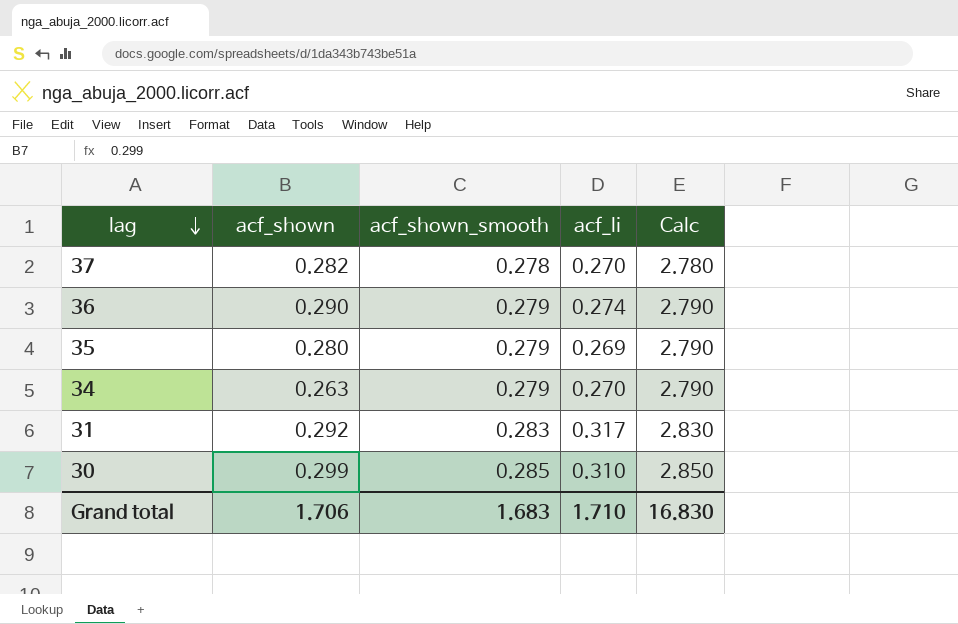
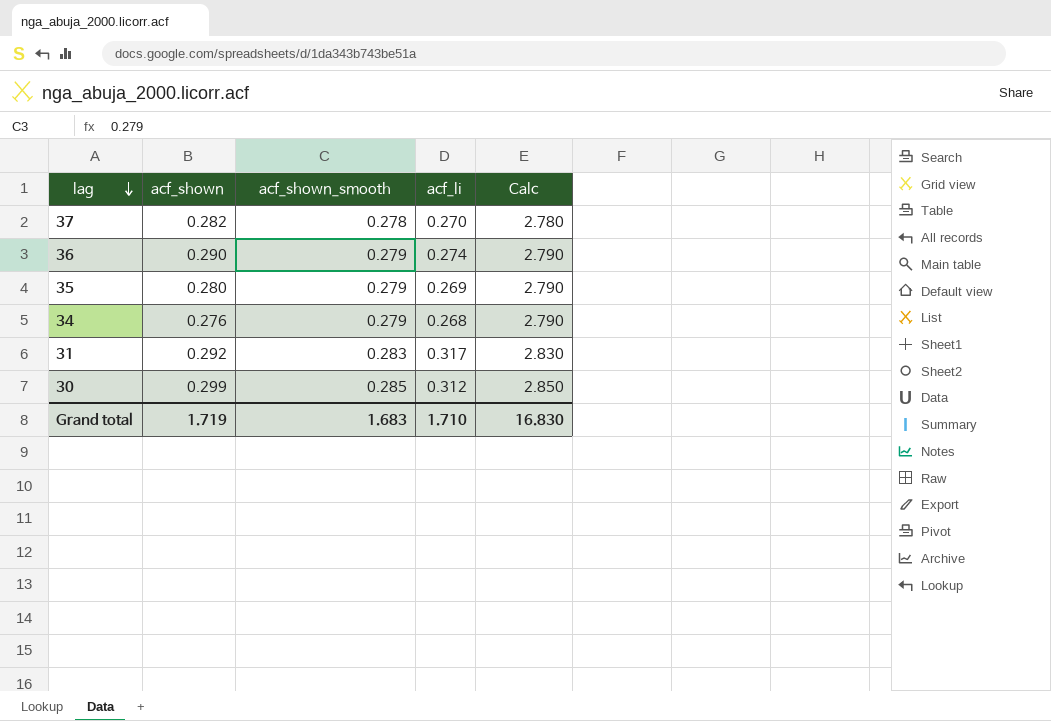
34 | acf_shown: 0.263 -> 0.276
34 | acf_li: 0.270 -> 0.268
30 | acf_li: 0.310 -> 0.312
Grand total | acf_shown: 1.706 -> 1.719

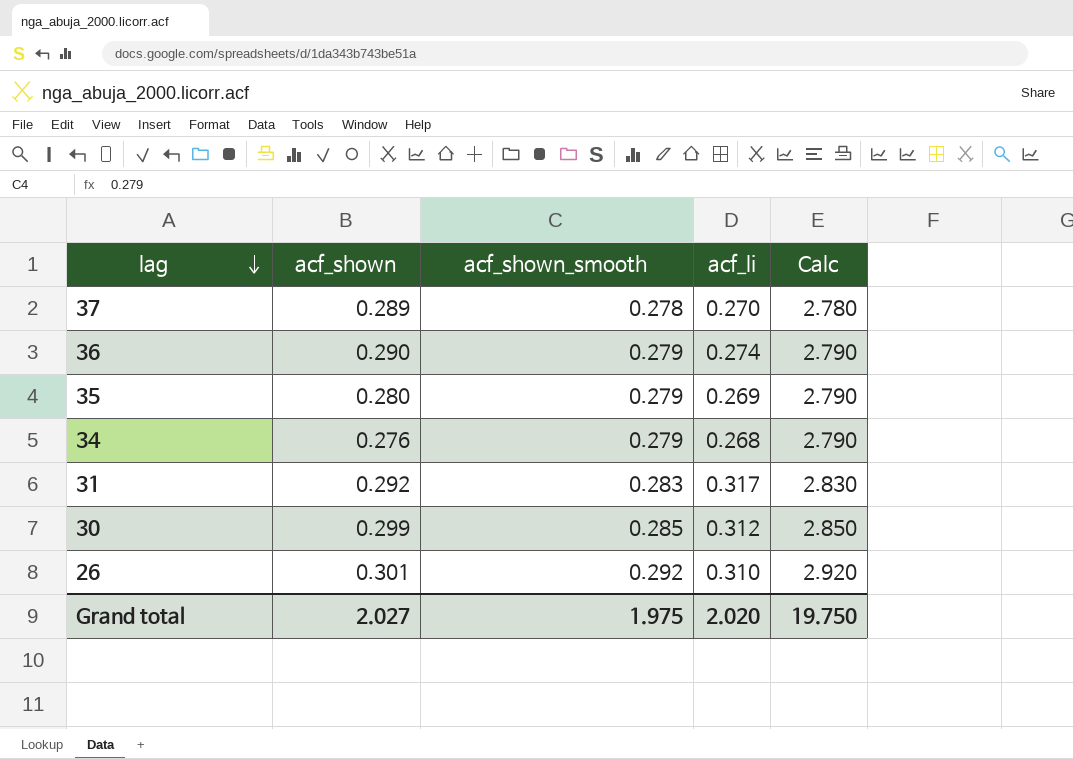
37 | acf_shown: 0.282 -> 0.289
row 26: none -> 0.301 | 0.292 | 0.310 | 2.920
Grand total | acf_shown: 1.719 -> 2.027
Grand total | acf_shown_smooth: 1.683 -> 1.975
Grand total | acf_li: 1.710 -> 2.020
Grand total | Calc: 16.830 -> 19.750

